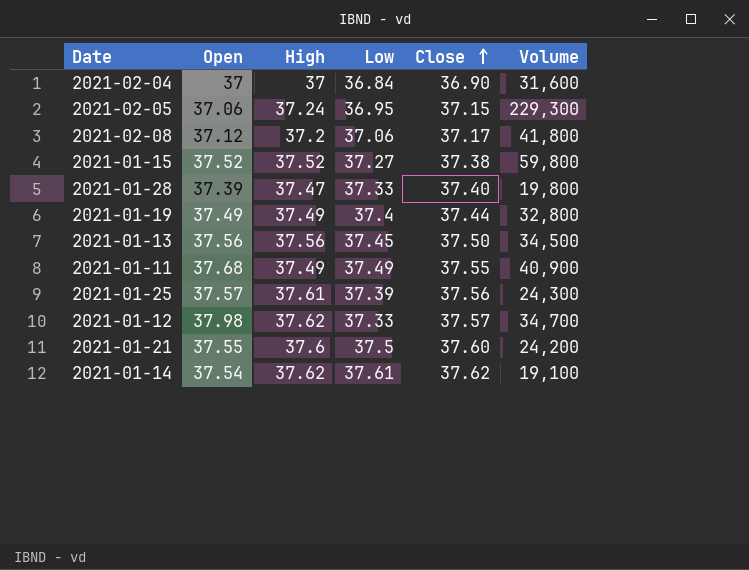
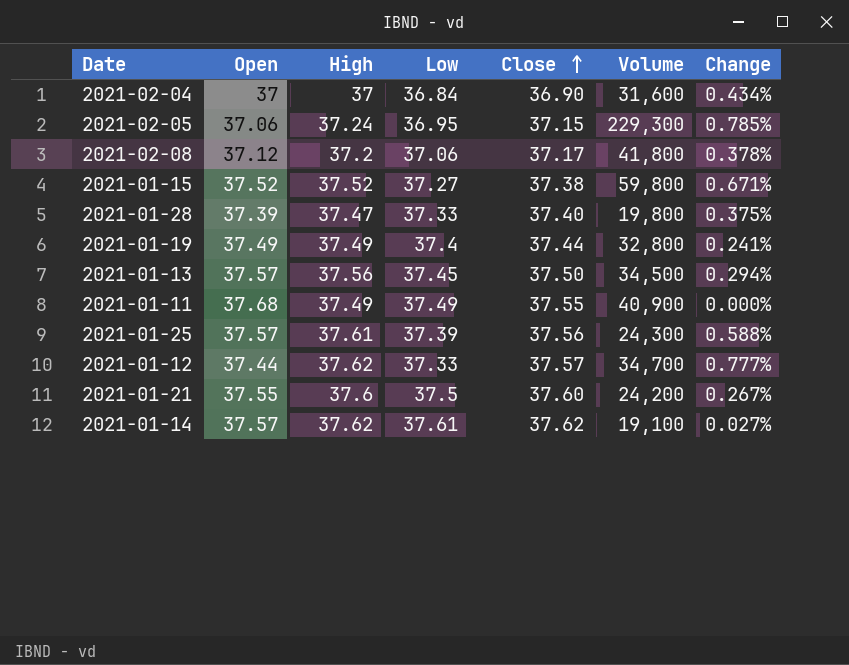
column Change | formula: none -> ([High] - [Low]) / [Low]
2021-01-13 | Open: 37.56 -> 37.57
2021-01-12 | Open: 37.98 -> 37.44
2021-01-14 | Open: 37.54 -> 37.57

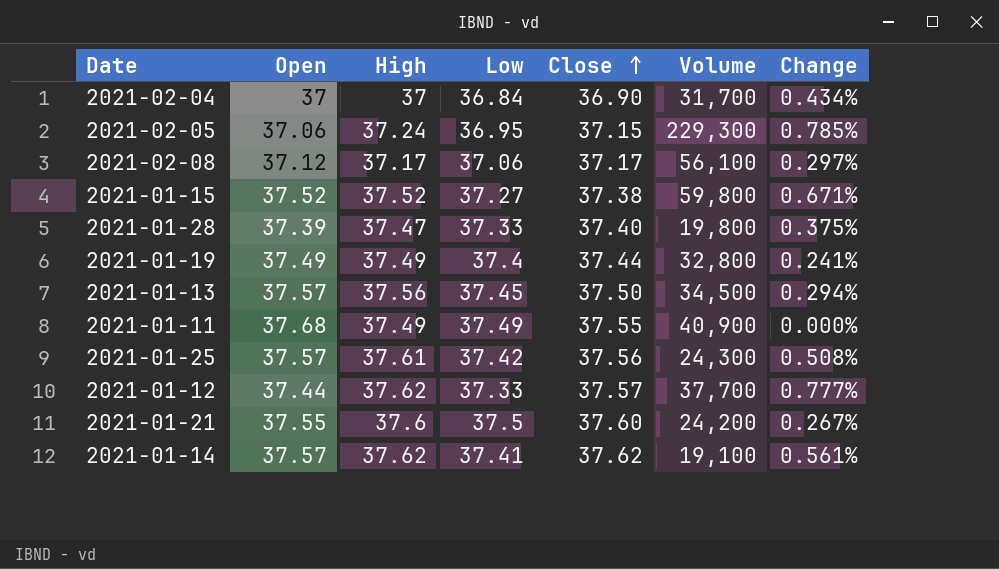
2021-02-04 | Volume: 31,600 -> 31,700
2021-02-08 | High: 37.2 -> 37.17
2021-02-08 | Volume: 41,800 -> 56,100
2021-02-08 | Change: 0.378% -> 0.297%
2021-01-25 | Low: 37.39 -> 37.42
2021-01-25 | Change: 0.588% -> 0.508%
2021-01-12 | Volume: 34,700 -> 37,700
2021-01-14 | Low: 37.61 -> 37.41
2021-01-14 | Change: 0.027% -> 0.561%

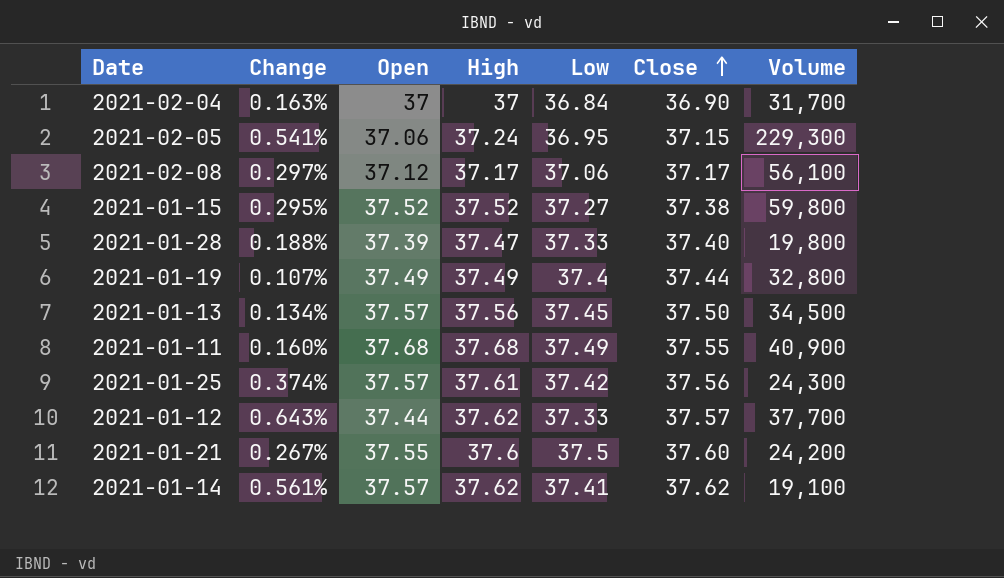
column Change | formula: ([High] - [Low]) / [Low] -> ([Close] - [Low]) / [Low]
column Change | position: 7 -> 2
2021-01-11 | High: 37.49 -> 37.68

